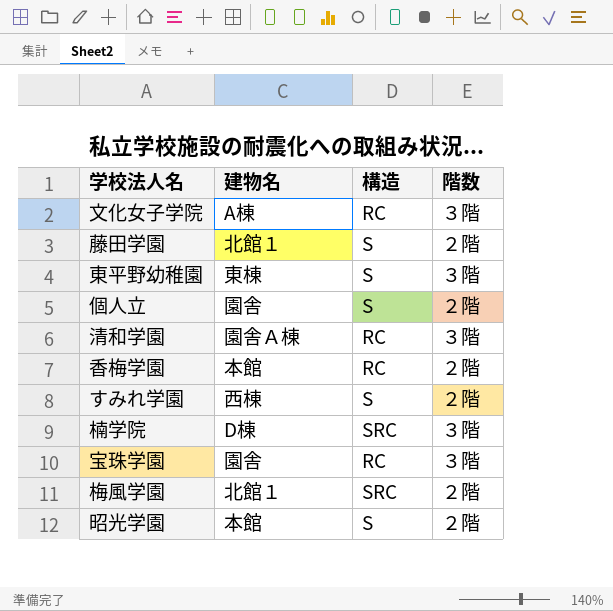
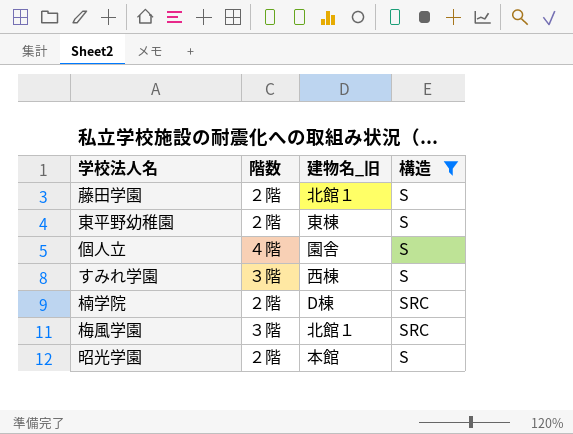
filter: none -> 構造 != RC
column 階数 | position: 4 -> 2
column name: 建物名 -> 建物名_旧
東平野幼稚園 | 階数: ３階 -> ２階
個人立 | 階数: ２階 -> ４階
すみれ学園 | 階数: ２階 -> ３階
楠学院 | 階数: ３階 -> ２階
梅風学園 | 階数: ２階 -> ３階

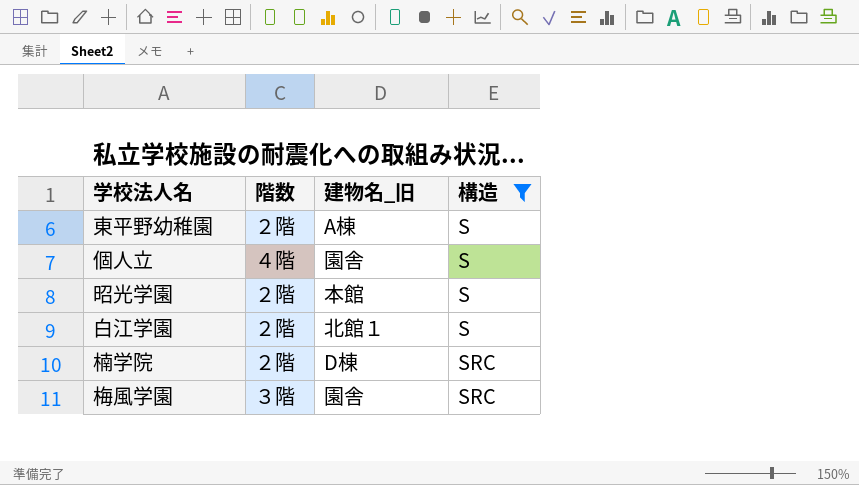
row order: none -> 構造 ascending
row 藤田学園: ２階 | 北館１ | S -> none
row すみれ学園: ３階 | 西棟 | S -> none
東平野幼稚園 | 建物名_旧: 東棟 -> A棟
row 白江学園: none -> ２階 | 北館１ | S
梅風学園 | 建物名_旧: 北館１ -> 園舎

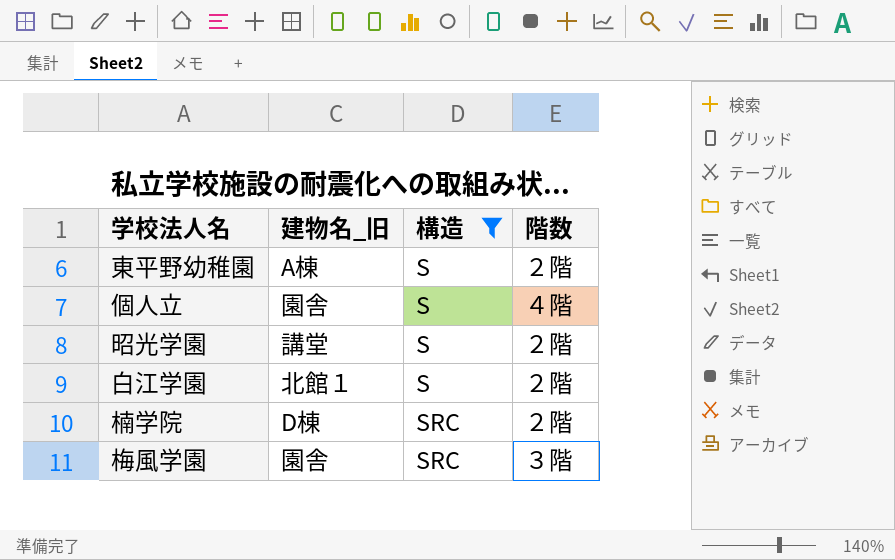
column 階数 | position: 2 -> 4
昭光学園 | 建物名_旧: 本館 -> 講堂

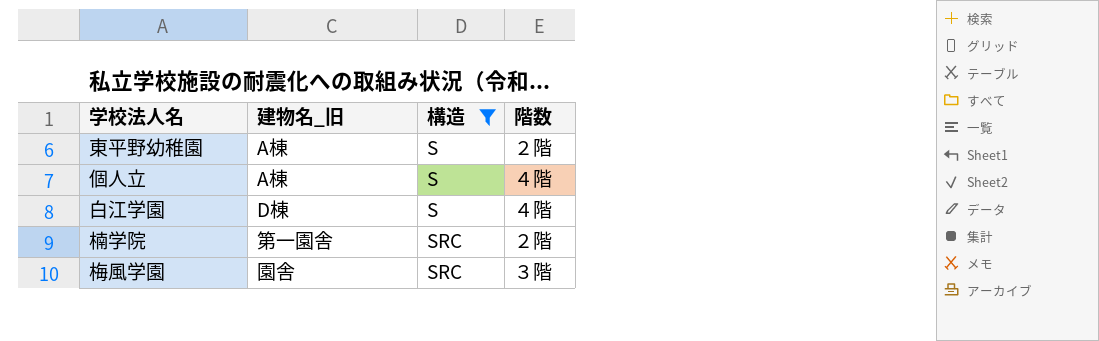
row 昭光学園: 講堂 | S | ２階 -> none
個人立 | 建物名_旧: 園舎 -> A棟
白江学園 | 建物名_旧: 北館１ -> D棟
白江学園 | 階数: ２階 -> ４階
楠学院 | 建物名_旧: D棟 -> 第一園舎

